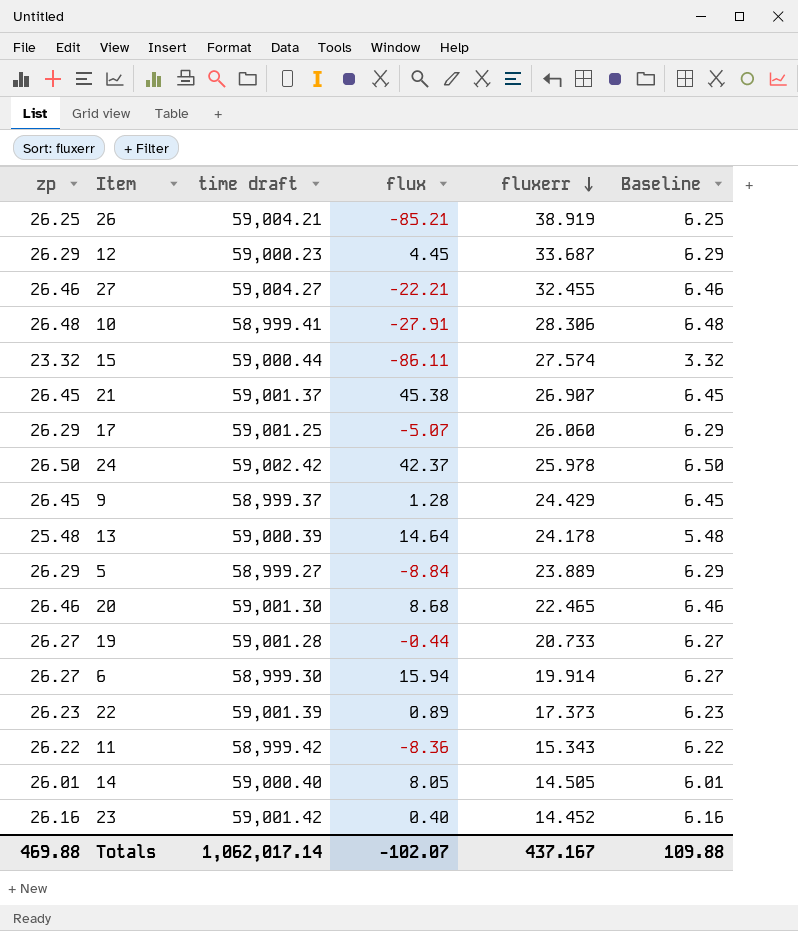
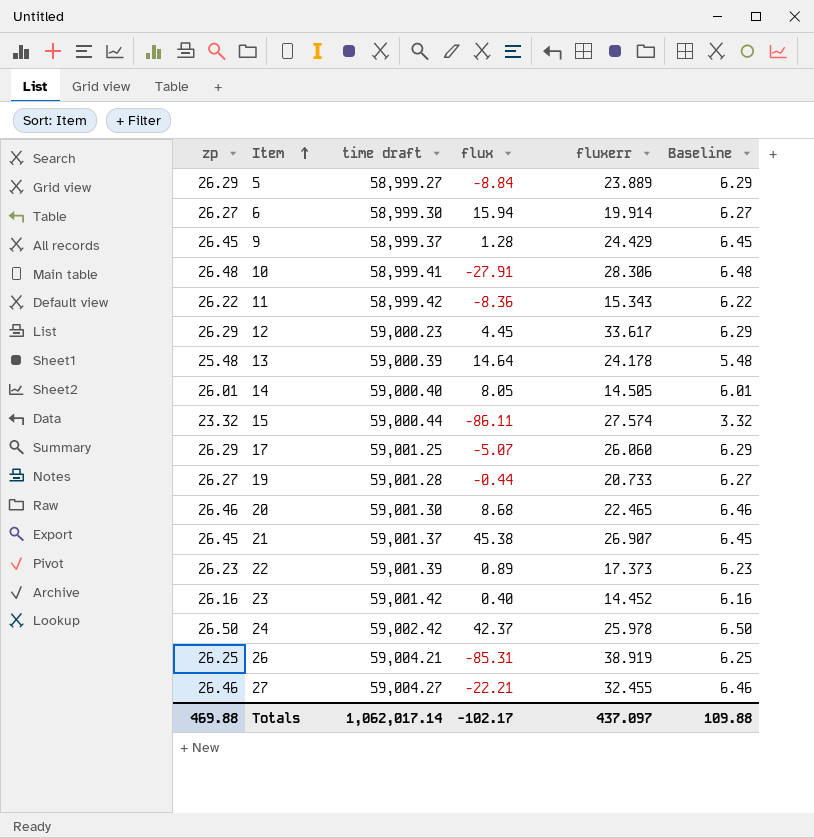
row order: fluxerr descending -> Item ascending
12 | fluxerr: 33.687 -> 33.617
26 | flux: -85.21 -> -85.31
Totals | flux: -102.07 -> -102.17
Totals | fluxerr: 437.167 -> 437.097

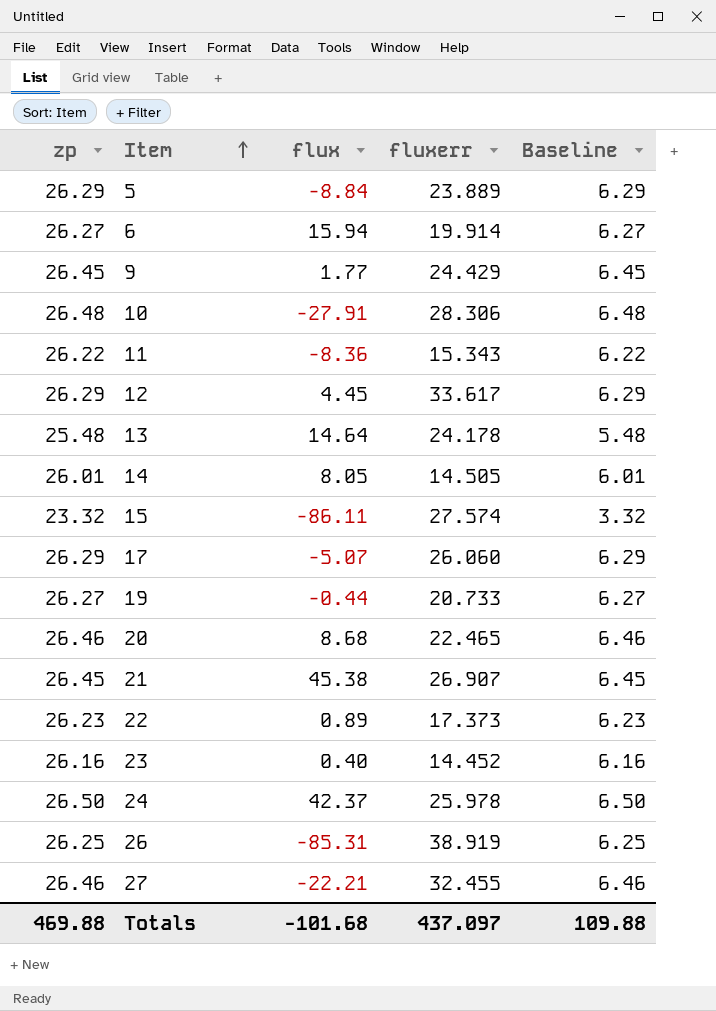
column time draft | position: 3 -> none
9 | flux: 1.28 -> 1.77
Totals | flux: -102.17 -> -101.68

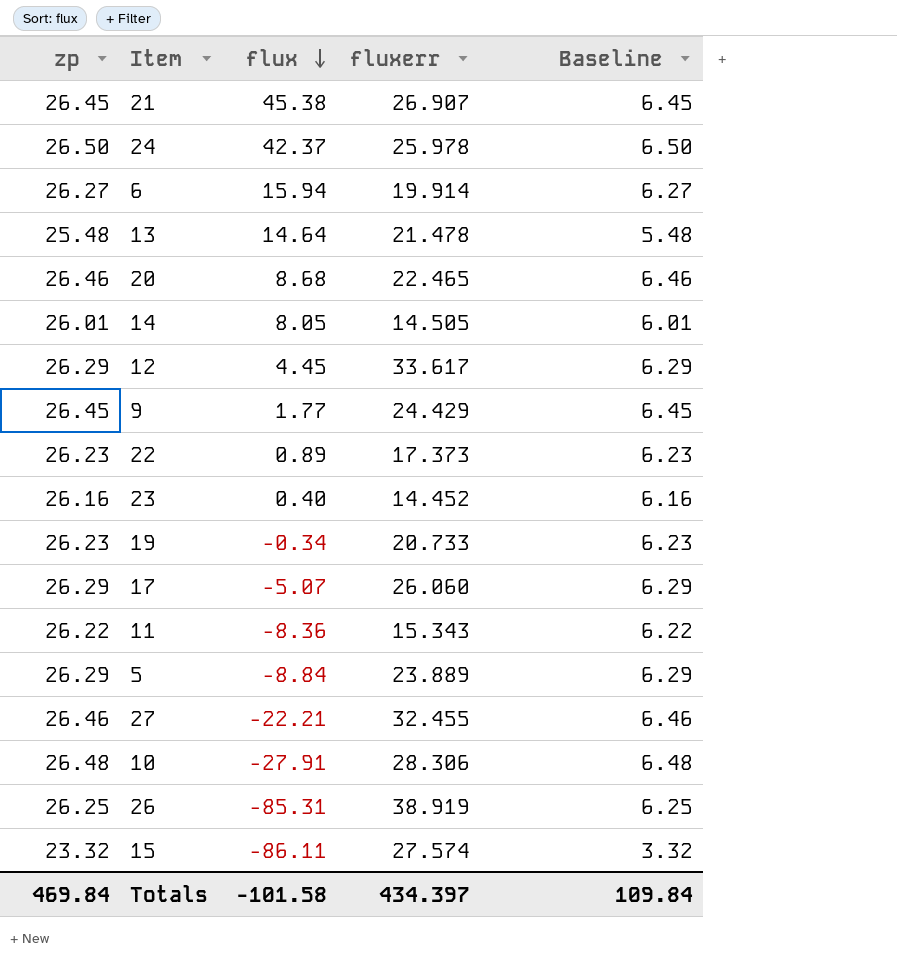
row order: Item ascending -> flux descending
13 | fluxerr: 24.178 -> 21.478
19 | zp: 26.27 -> 26.23
19 | flux: -0.44 -> -0.34
19 | Baseline: 6.27 -> 6.23
Totals | zp: 469.88 -> 469.84
Totals | flux: -101.68 -> -101.58
Totals | fluxerr: 437.097 -> 434.397
Totals | Baseline: 109.88 -> 109.84

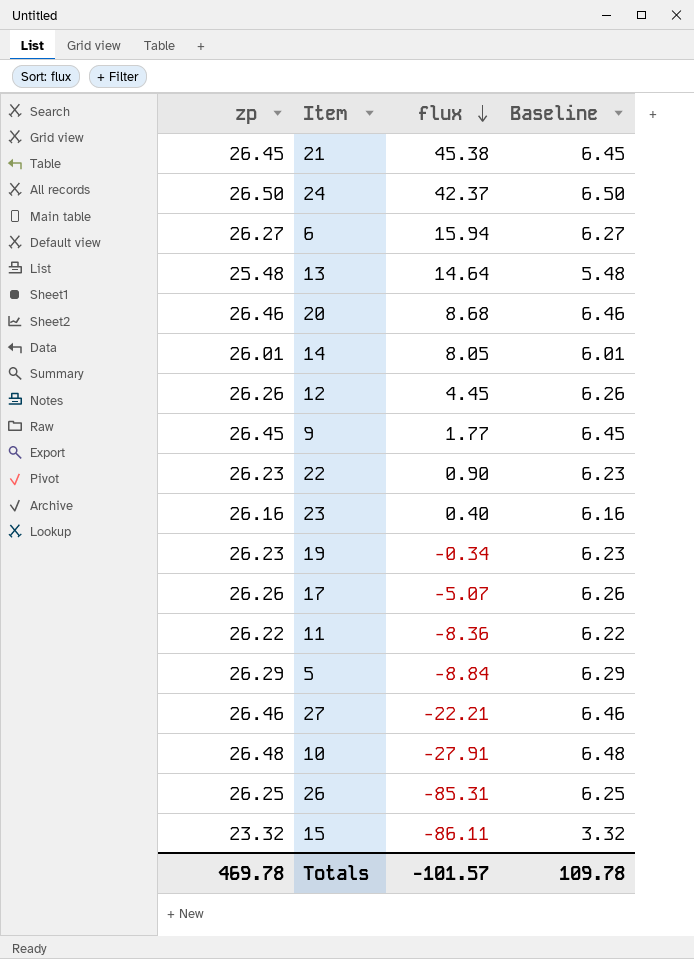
column fluxerr | position: 4 -> none
12 | zp: 26.29 -> 26.26
12 | Baseline: 6.29 -> 6.26
22 | flux: 0.89 -> 0.90
17 | zp: 26.29 -> 26.26
17 | Baseline: 6.29 -> 6.26
Totals | zp: 469.84 -> 469.78
Totals | flux: -101.58 -> -101.57
Totals | Baseline: 109.84 -> 109.78

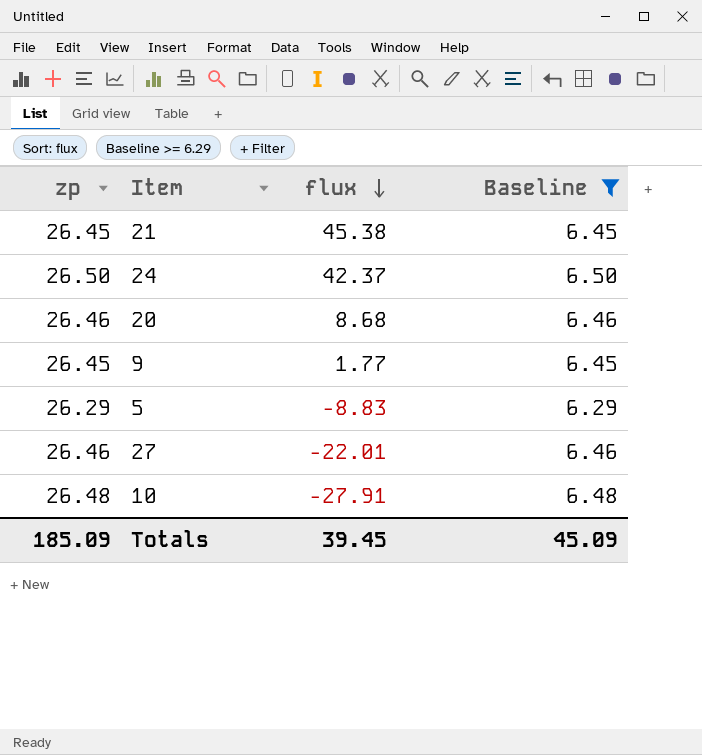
filter: none -> Baseline >= 6.29
5 | flux: -8.84 -> -8.83
27 | flux: -22.21 -> -22.01
Totals | zp: 469.78 -> 185.09
Totals | flux: -101.57 -> 39.45
Totals | Baseline: 109.78 -> 45.09

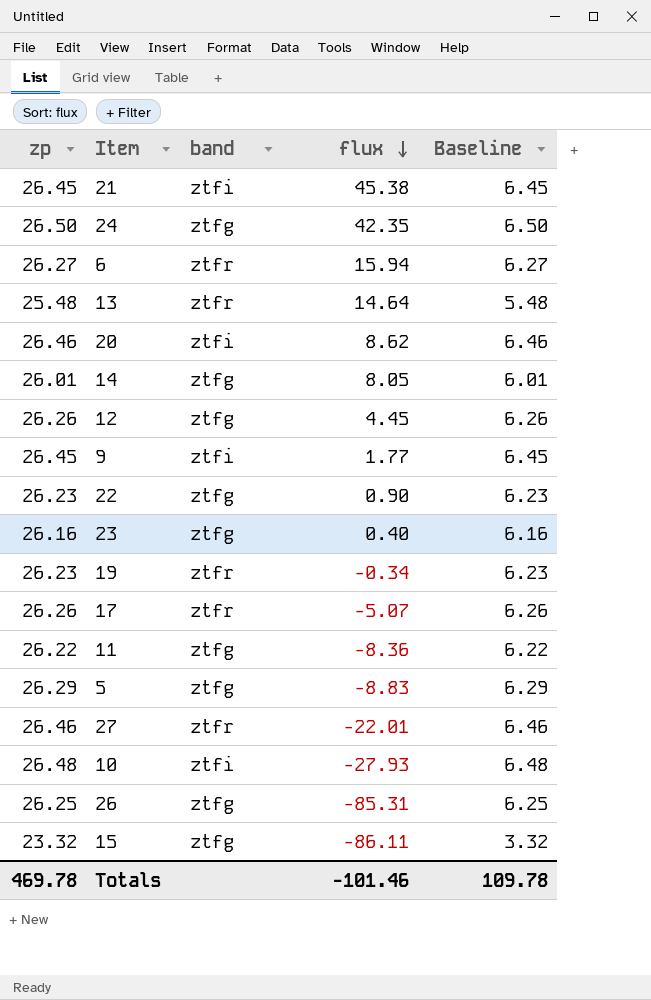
filter: Baseline >= 6.29 -> none
column band | position: none -> 3
24 | flux: 42.37 -> 42.35
20 | flux: 8.68 -> 8.62
10 | flux: -27.91 -> -27.93
Totals | zp: 185.09 -> 469.78
Totals | flux: 39.45 -> -101.46
Totals | Baseline: 45.09 -> 109.78

